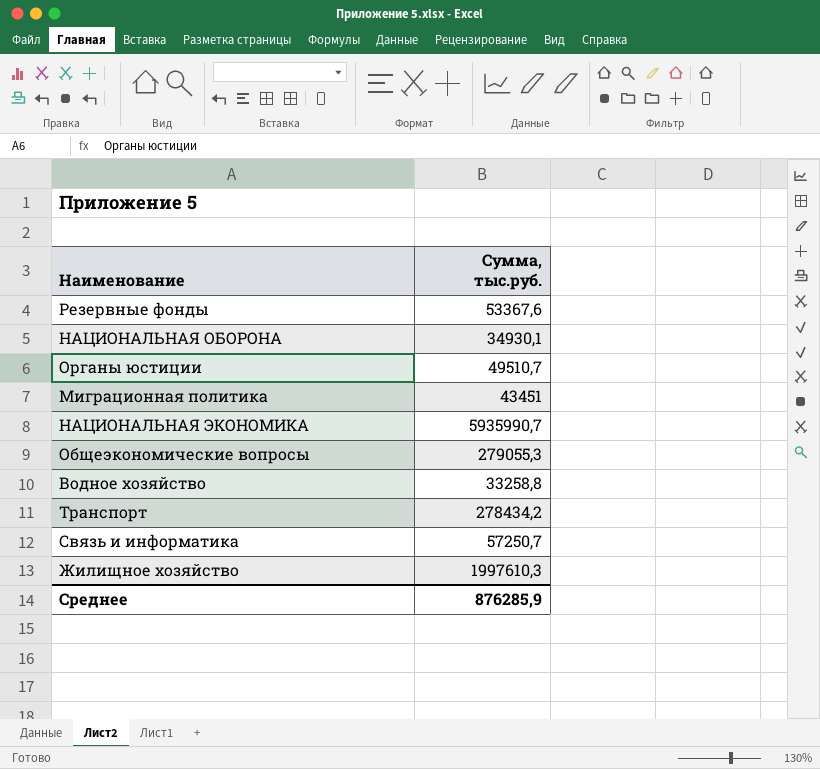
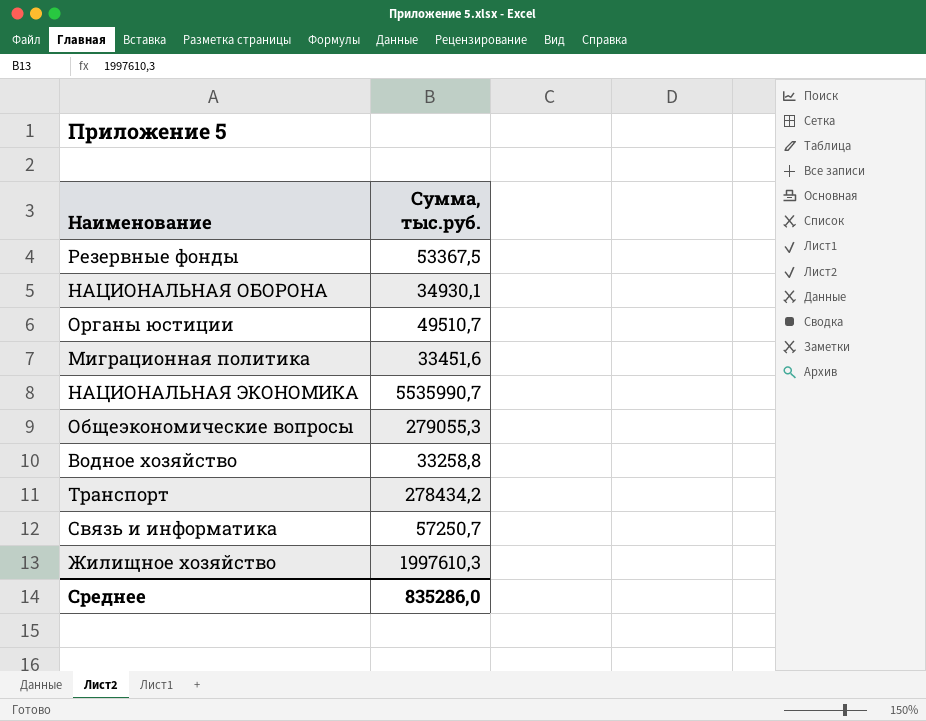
Резервные фонды | Сумма, тыс.руб.: 53367,6 -> 53367,5
Миграционная политика | Сумма, тыс.руб.: 43451 -> 33451,6
НАЦИОНАЛЬНАЯ ЭКОНОМИКА | Сумма, тыс.руб.: 5935990,7 -> 5535990,7
Среднее | Сумма, тыс.руб.: 876285,9 -> 835286,0

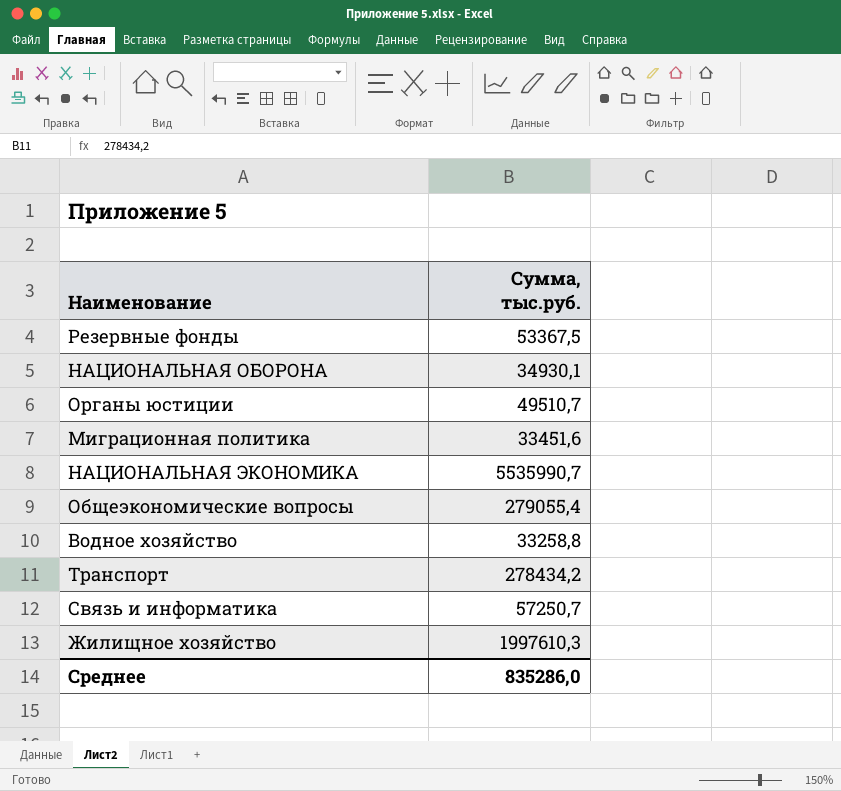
Общеэкономические вопросы | Сумма, тыс.руб.: 279055,3 -> 279055,4

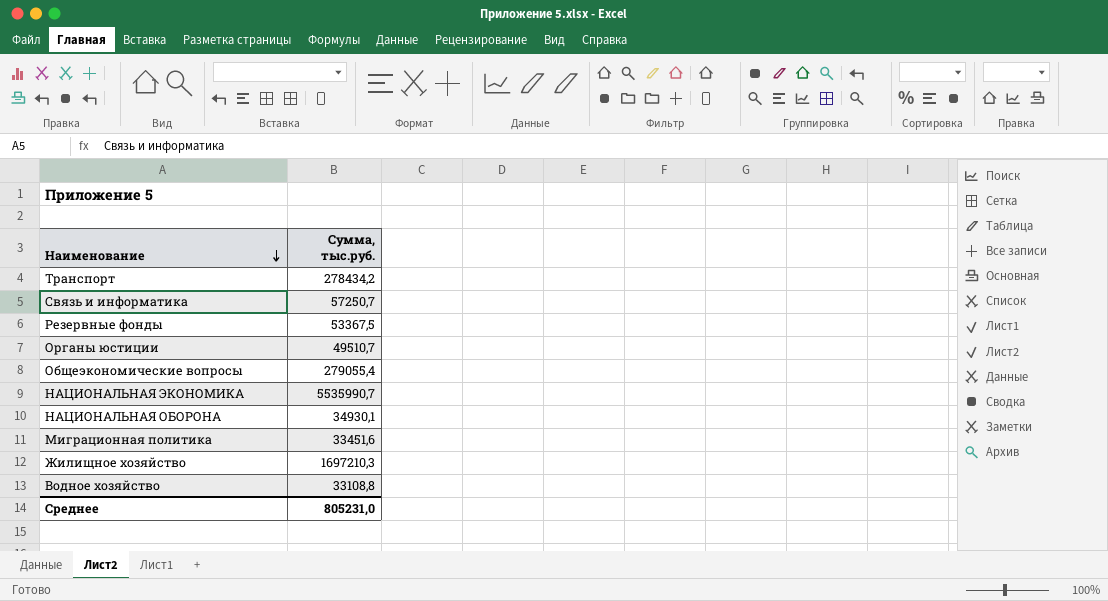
row order: none -> Наименование descending
Жилищное хозяйство | Сумма, тыс.руб.: 1997610,3 -> 1697210,3
Водное хозяйство | Сумма, тыс.руб.: 33258,8 -> 33108,8
Среднее | Сумма, тыс.руб.: 835286,0 -> 805231,0

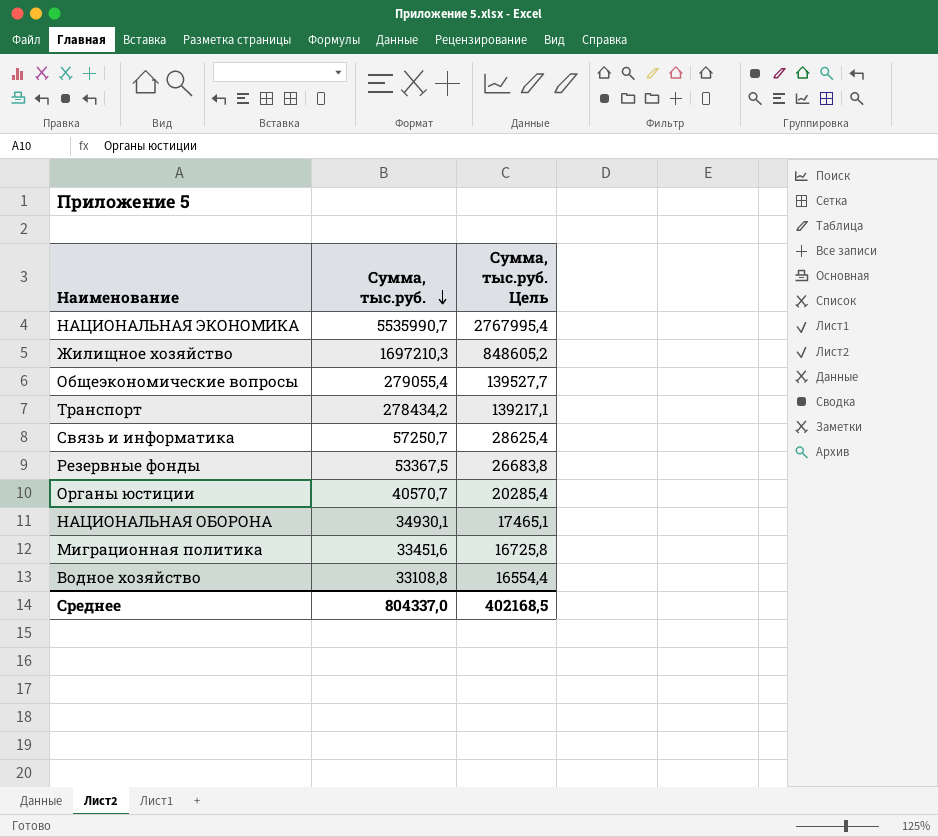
row order: Наименование descending -> Сумма, тыс.руб. descending
column Сумма, тыс.руб. Цель | formula: none -> [Сумма, тыс.руб.] * 0,5
Органы юстиции | Сумма, тыс.руб.: 49510,7 -> 40570,7
Среднее | Сумма, тыс.руб.: 805231,0 -> 804337,0

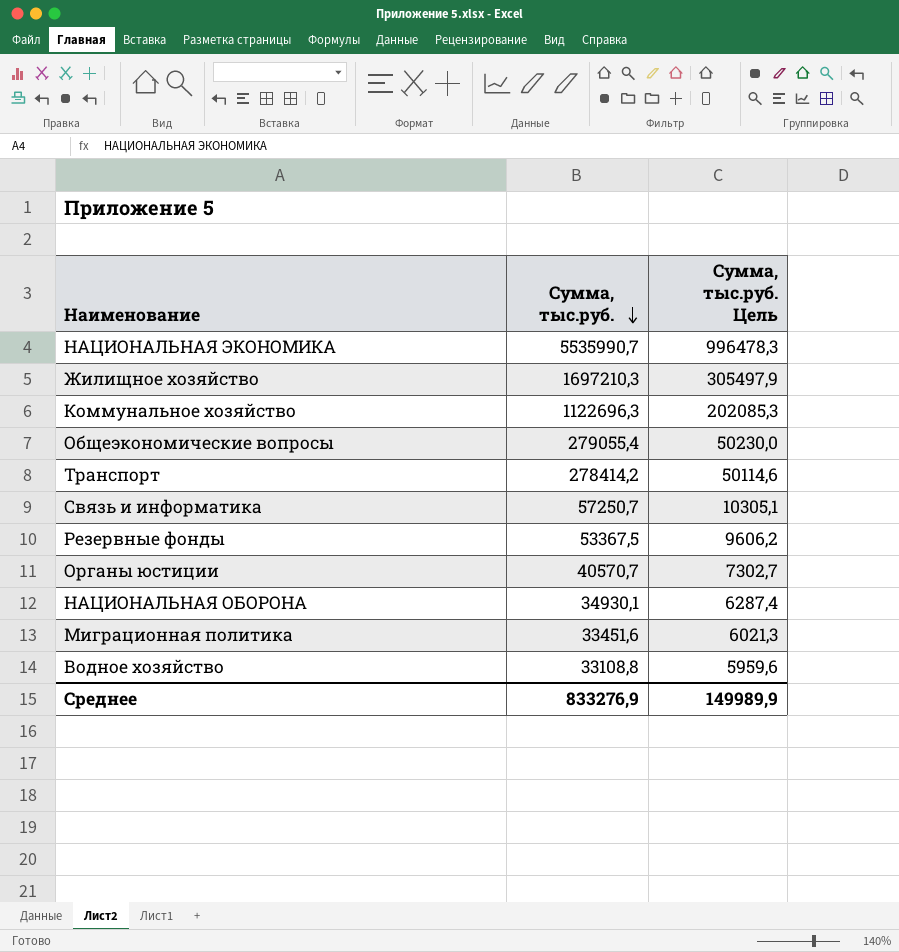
column Сумма, тыс.руб. Цель | formula: [Сумма, тыс.руб.] * 0,5 -> [Сумма, тыс.руб.] * 0,18
row Коммунальное хозяйство: none -> 1122696,3 | 202085,3
Транспорт | Сумма, тыс.руб.: 278434,2 -> 278414,2
Среднее | Сумма, тыс.руб.: 804337,0 -> 833276,9
Среднее | Сумма, тыс.руб. Цель: 402168,5 -> 149989,9

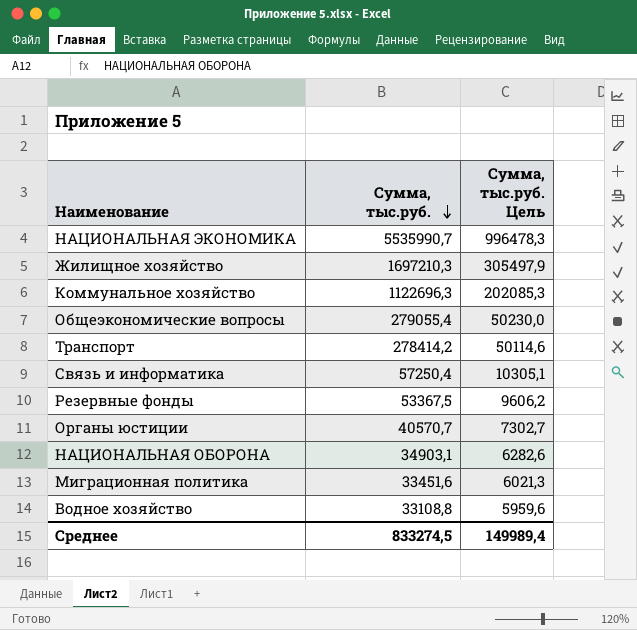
Связь и информатика | Сумма, тыс.руб.: 57250,7 -> 57250,4
НАЦИОНАЛЬНАЯ ОБОРОНА | Сумма, тыс.руб.: 34930,1 -> 34903,1
НАЦИОНАЛЬНАЯ ОБОРОНА | Сумма, тыс.руб. Цель: 6287,4 -> 6282,6
Среднее | Сумма, тыс.руб.: 833276,9 -> 833274,5
Среднее | Сумма, тыс.руб. Цель: 149989,9 -> 149989,4

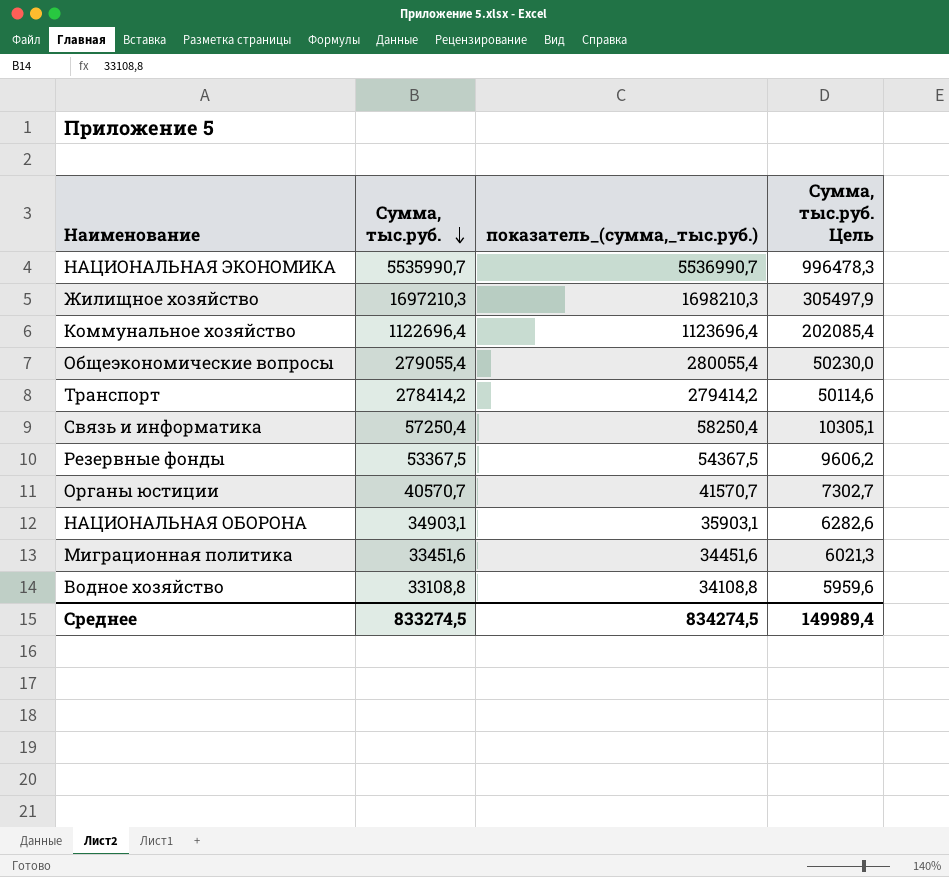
column показатель_(сумма,_тыс.руб.) | formula: none -> [Сумма, тыс.руб.] + 1000
Коммунальное хозяйство | Сумма, тыс.руб.: 1122696,3 -> 1122696,4
Коммунальное хозяйство | Сумма, тыс.руб. Цель: 202085,3 -> 202085,4

